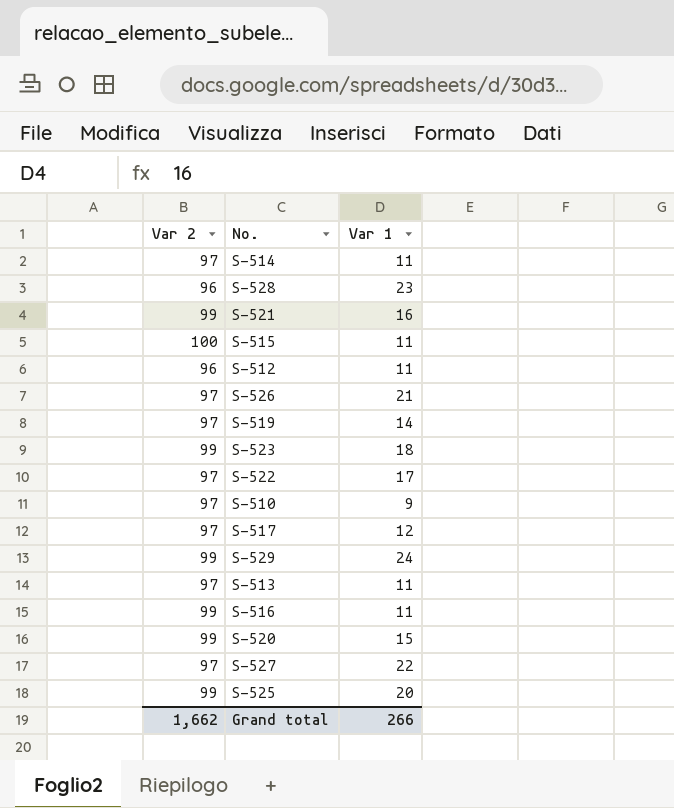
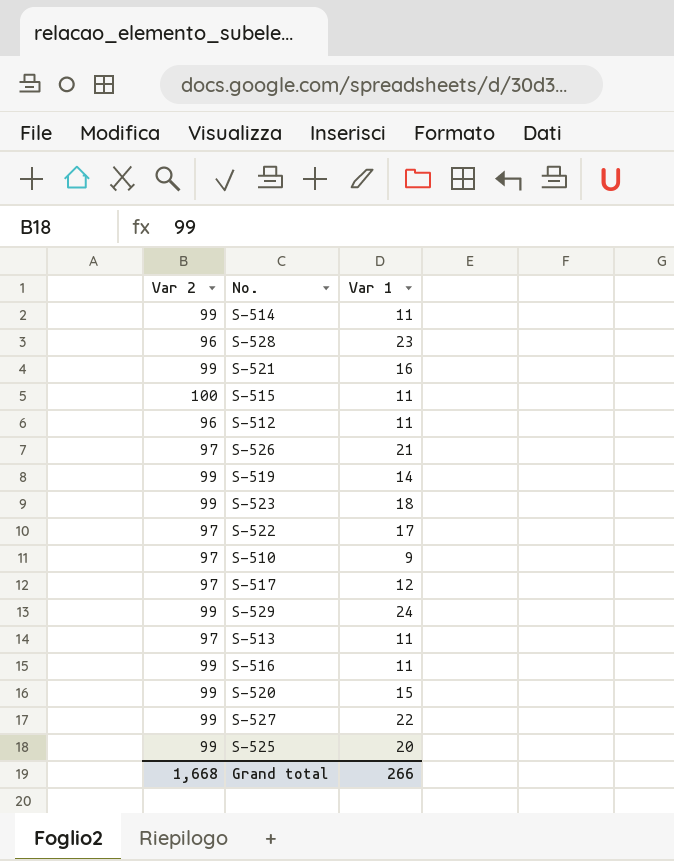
S-514 | Var 2: 97 -> 99
S-519 | Var 2: 97 -> 99
S-527 | Var 2: 97 -> 99
Grand total | Var 2: 1,662 -> 1,668

